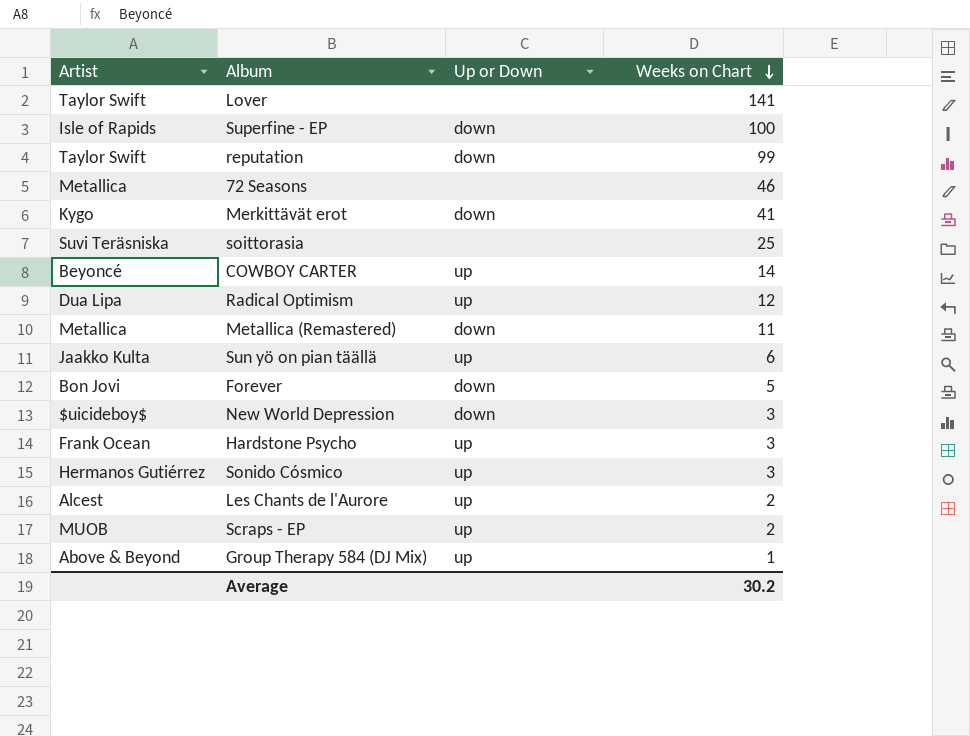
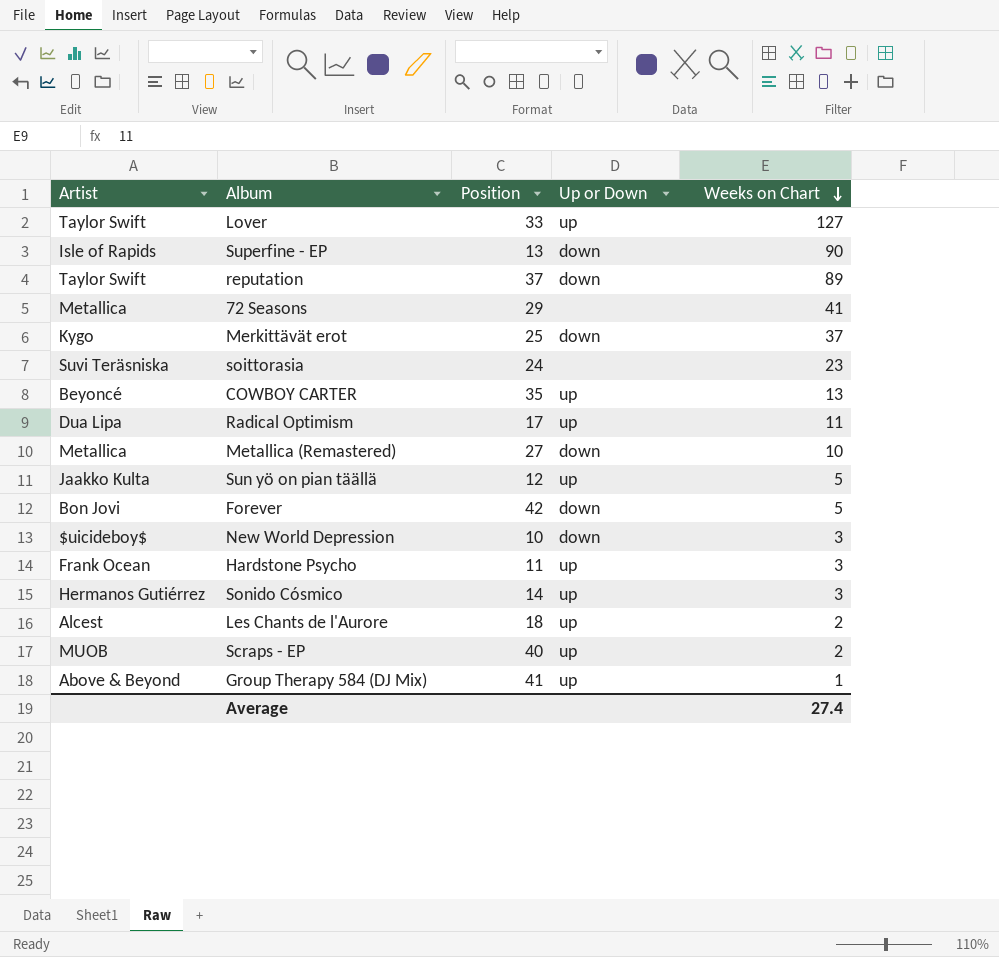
column Position | position: none -> 3
Lover | Up or Down: none -> up
Lover | Weeks on Chart: 141 -> 127
Superfine - EP | Weeks on Chart: 100 -> 90
reputation | Weeks on Chart: 99 -> 89
72 Seasons | Weeks on Chart: 46 -> 41
Merkittävät erot | Weeks on Chart: 41 -> 37
soittorasia | Weeks on Chart: 25 -> 23
COWBOY CARTER | Weeks on Chart: 14 -> 13
Radical Optimism | Weeks on Chart: 12 -> 11
Metallica (Remastered) | Weeks on Chart: 11 -> 10
Sun yö on pian täällä | Weeks on Chart: 6 -> 5
Average | Weeks on Chart: 30.2 -> 27.4

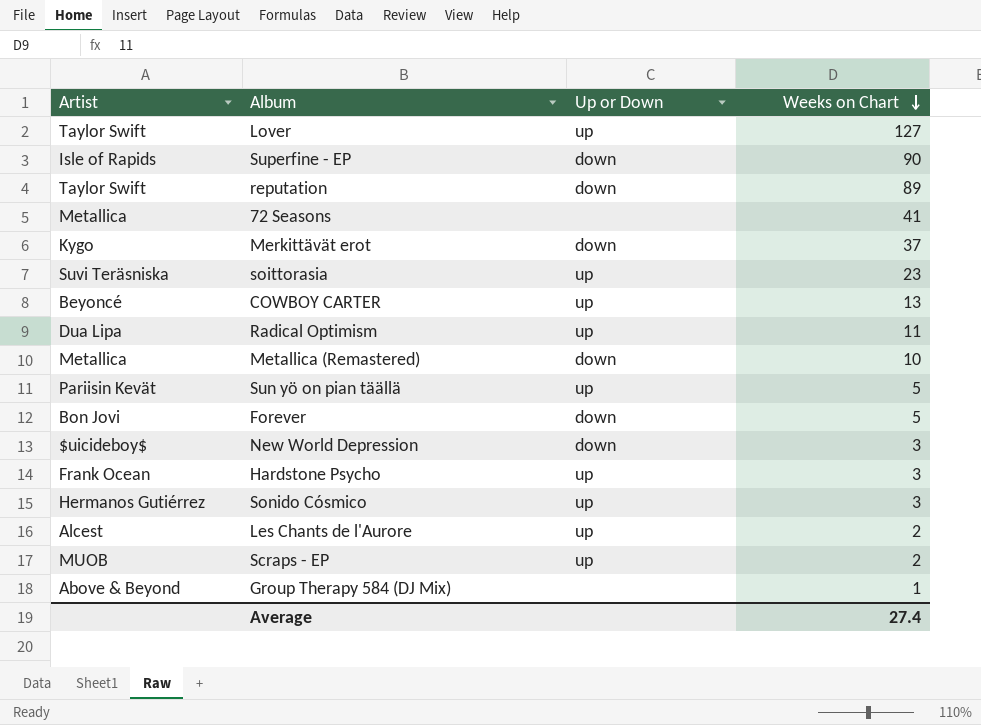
column Position | position: 3 -> none
soittorasia | Up or Down: none -> up
Sun yö on pian täällä | Artist: Jaakko Kulta -> Pariisin Kevät
Group Therapy 584 (DJ Mix) | Up or Down: up -> none

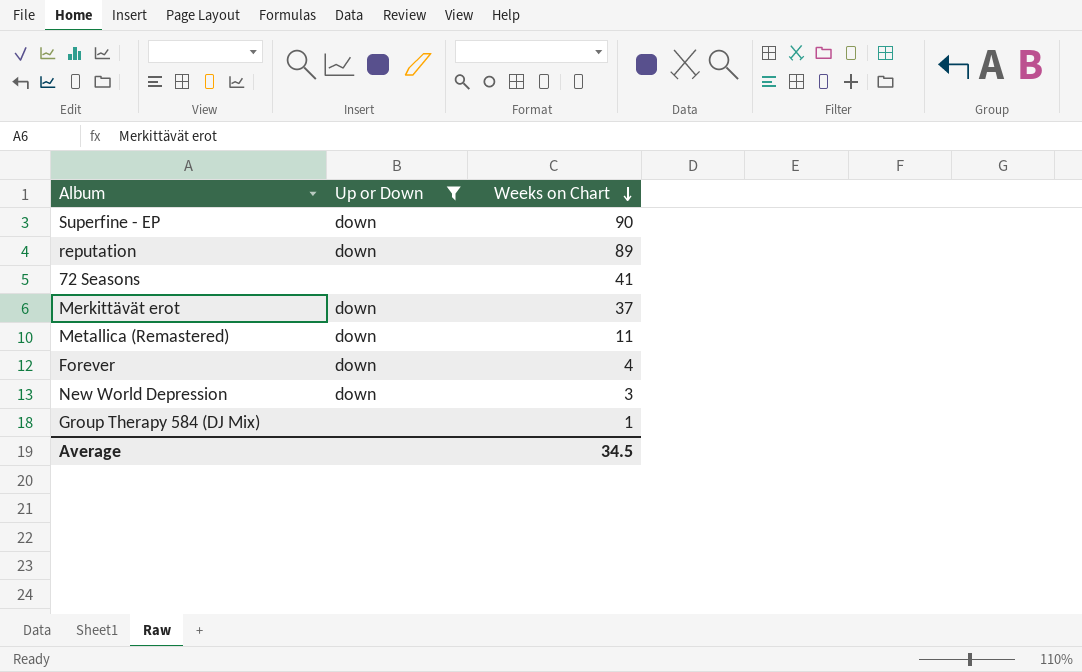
filter: none -> Up or Down != up
column Artist | position: 1 -> none
Metallica (Remastered) | Weeks on Chart: 10 -> 11
Forever | Weeks on Chart: 5 -> 4
Average | Weeks on Chart: 27.4 -> 34.5

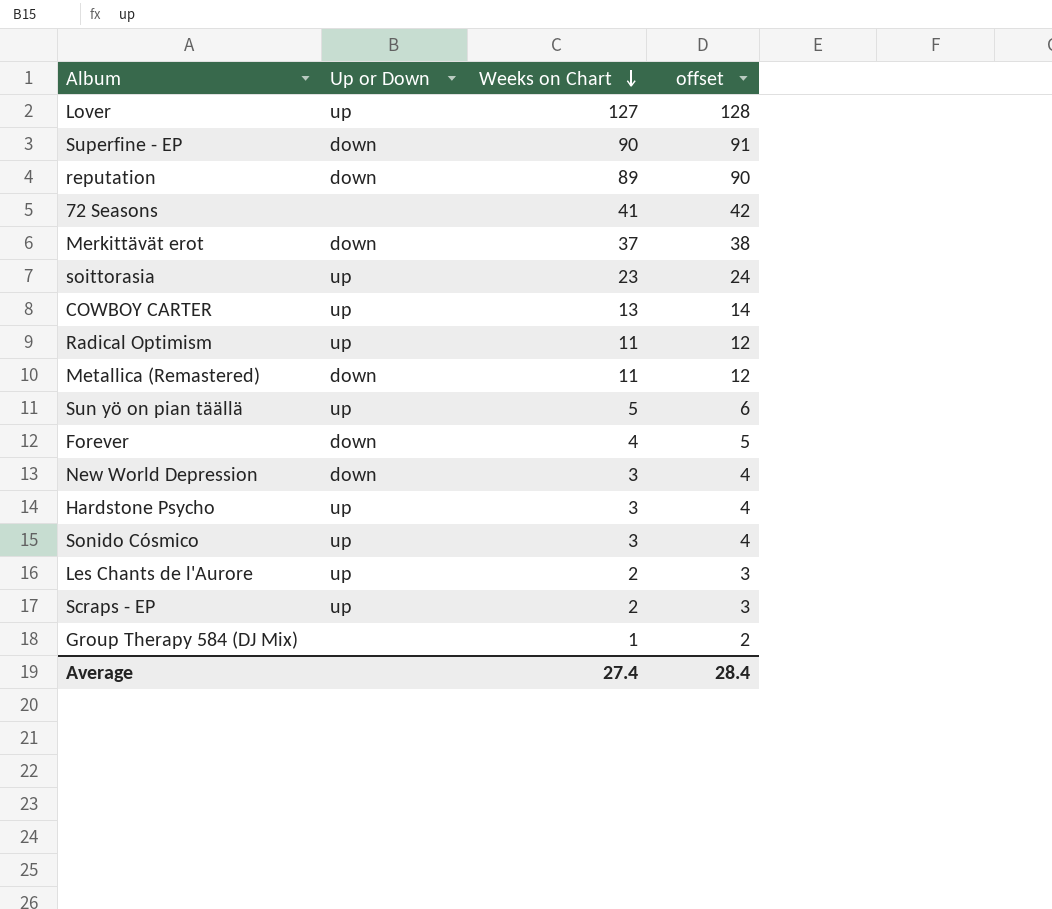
filter: Up or Down != up -> none
column offset | formula: none -> [Weeks on Chart] + 1
Average | Weeks on Chart: 34.5 -> 27.4

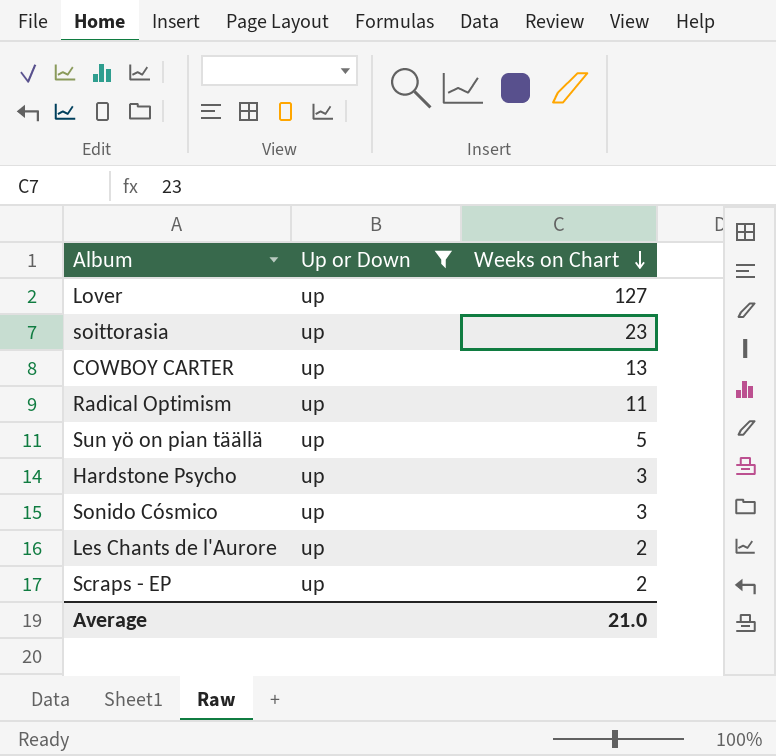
filter: none -> Up or Down = up
column offset | formula: [Weeks on Chart] + 1 -> none
Average | Weeks on Chart: 27.4 -> 21.0

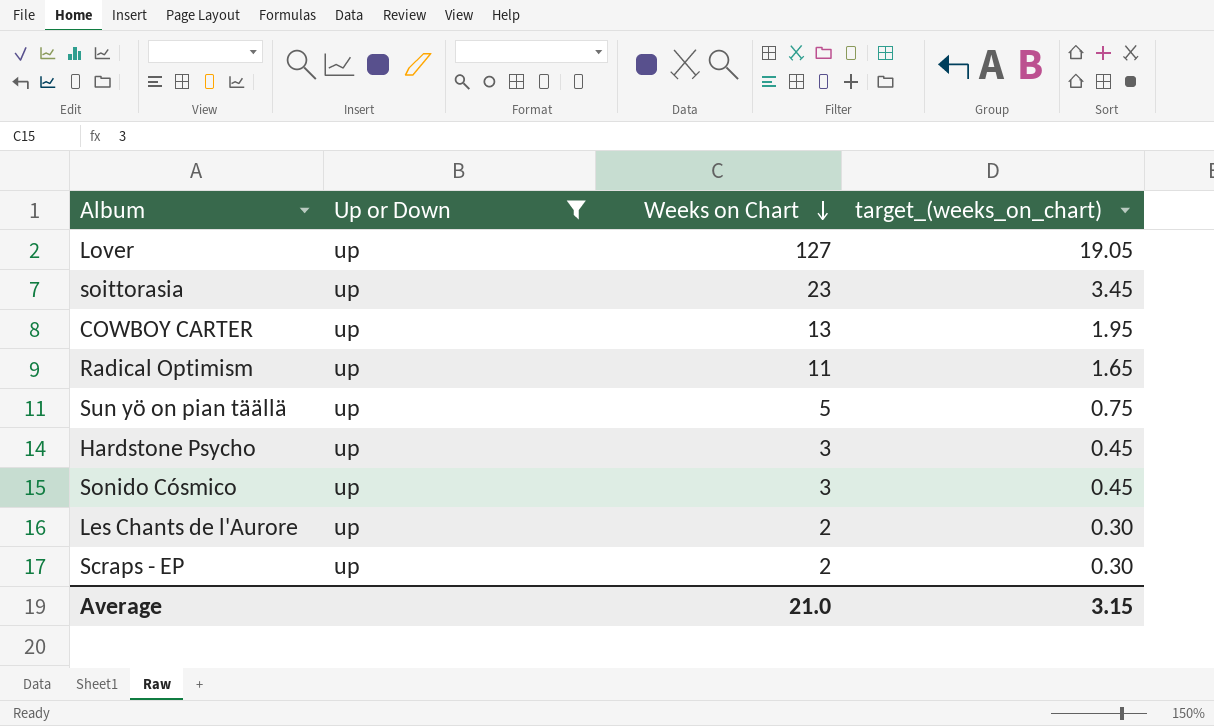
column target_(weeks_on_chart) | formula: none -> [Weeks on Chart] * 0.15

